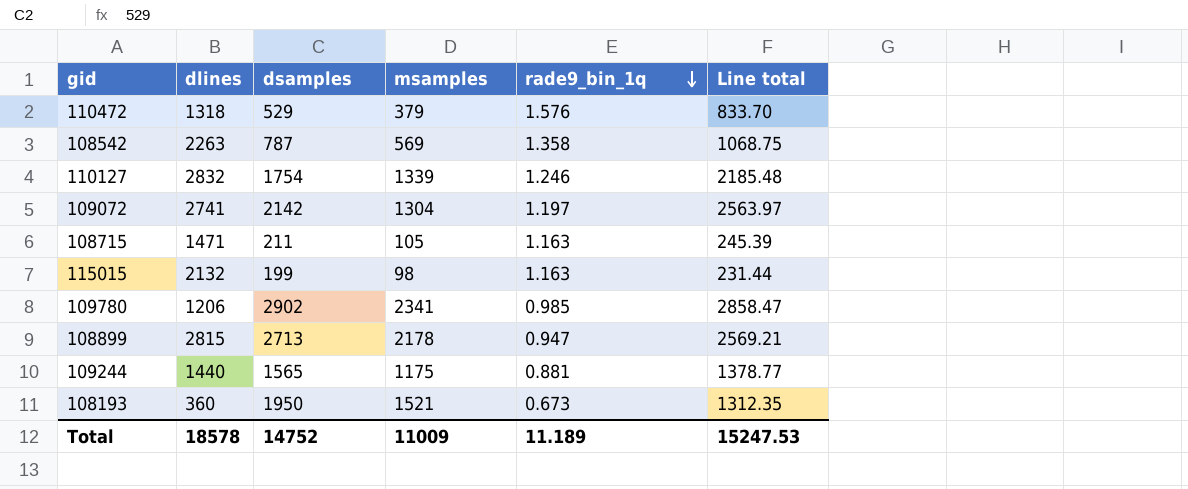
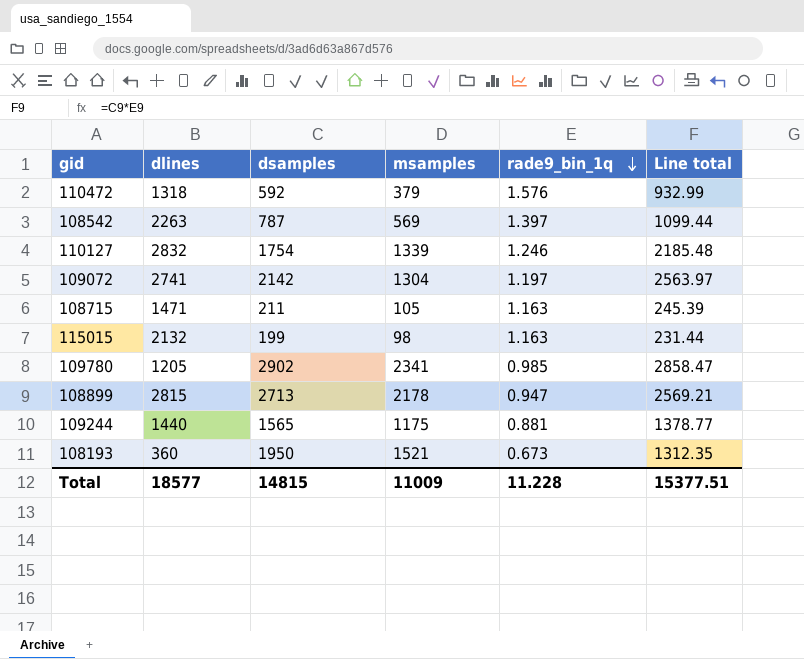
110472 | dsamples: 529 -> 592
110472 | Line total: 833.70 -> 932.99
108542 | rade9_bin_1q: 1.358 -> 1.397
108542 | Line total: 1068.75 -> 1099.44
109780 | dlines: 1206 -> 1205
Total | dlines: 18578 -> 18577
Total | dsamples: 14752 -> 14815
Total | rade9_bin_1q: 11.189 -> 11.228
Total | Line total: 15247.53 -> 15377.51

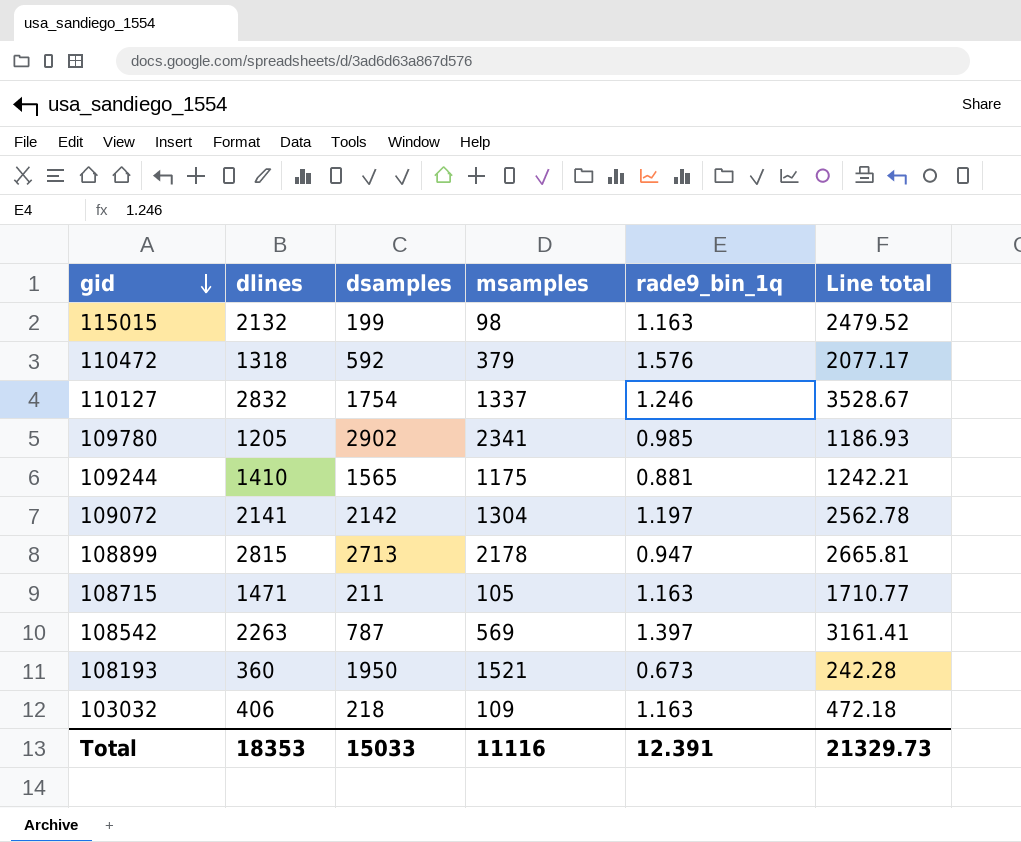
row order: rade9_bin_1q descending -> gid descending
column Line total | formula: [dsamples] * [rade9_bin_1q] -> [dlines] * [rade9_bin_1q]
110127 | msamples: 1339 -> 1337
109244 | dlines: 1440 -> 1410
109072 | dlines: 2741 -> 2141
row 103032: none -> 406 | 218 | 109 | 1.163 | 472.18
Total | dlines: 18577 -> 18353
Total | dsamples: 14815 -> 15033
Total | msamples: 11009 -> 11116
Total | rade9_bin_1q: 11.228 -> 12.391
Total | Line total: 15377.51 -> 21329.73

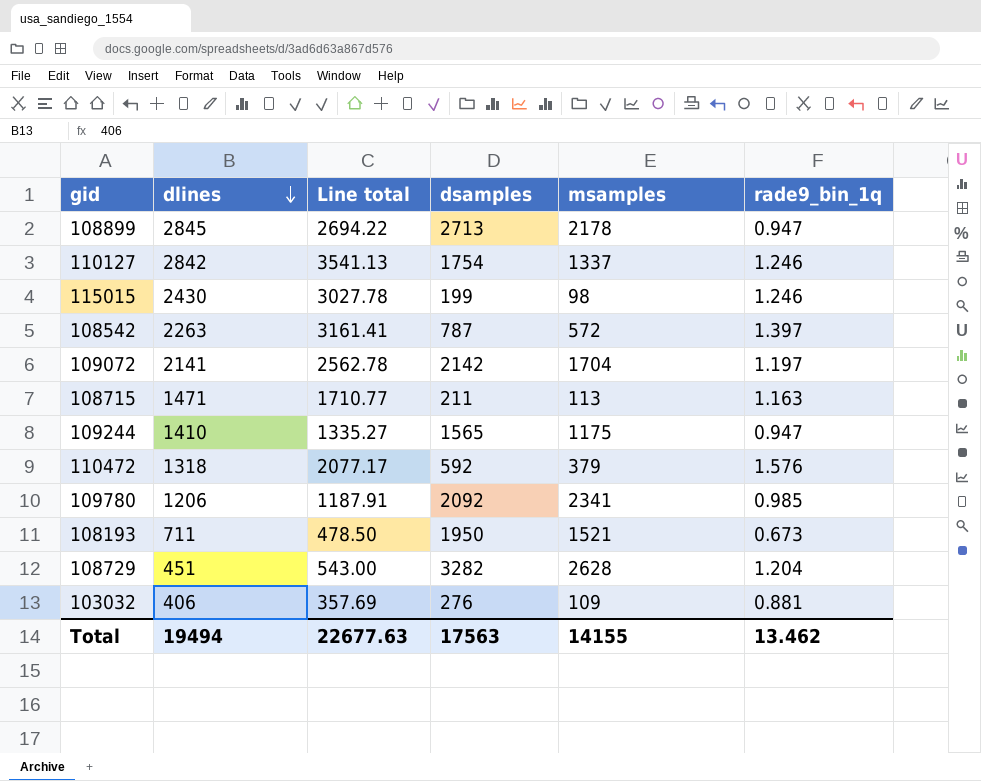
row order: gid descending -> dlines descending
column Line total | position: 6 -> 3
108899 | dlines: 2815 -> 2845
108899 | Line total: 2665.81 -> 2694.22
110127 | dlines: 2832 -> 2842
110127 | Line total: 3528.67 -> 3541.13
115015 | dlines: 2132 -> 2430
115015 | Line total: 2479.52 -> 3027.78
115015 | rade9_bin_1q: 1.163 -> 1.246
108542 | msamples: 569 -> 572
109072 | msamples: 1304 -> 1704
108715 | msamples: 105 -> 113
109244 | Line total: 1242.21 -> 1335.27
109244 | rade9_bin_1q: 0.881 -> 0.947
109780 | dlines: 1205 -> 1206
109780 | Line total: 1186.93 -> 1187.91
109780 | dsamples: 2902 -> 2092
108193 | dlines: 360 -> 711
108193 | Line total: 242.28 -> 478.50
row 108729: none -> 451 | 543.00 | 3282 | 2628 | 1.204
103032 | Line total: 472.18 -> 357.69
103032 | dsamples: 218 -> 276
103032 | rade9_bin_1q: 1.163 -> 0.881
Total | dlines: 18353 -> 19494
Total | Line total: 21329.73 -> 22677.63
Total | dsamples: 15033 -> 17563
Total | msamples: 11116 -> 14155
Total | rade9_bin_1q: 12.391 -> 13.462

